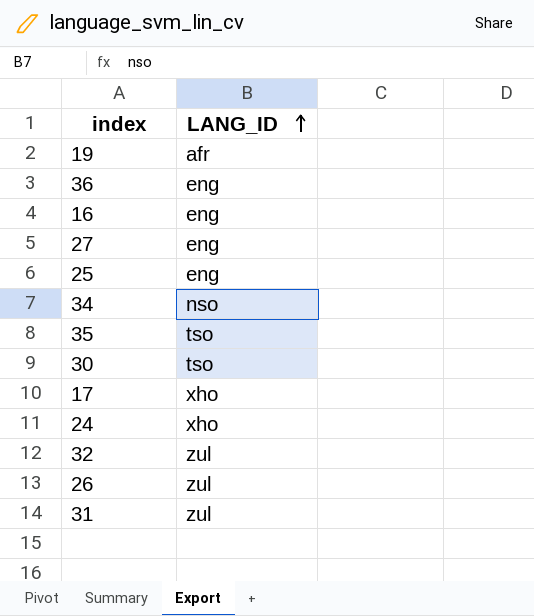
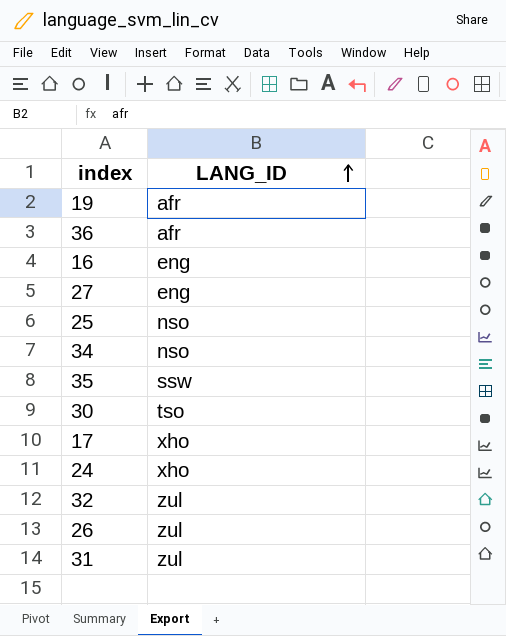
36 | LANG_ID: eng -> afr
25 | LANG_ID: eng -> nso
35 | LANG_ID: tso -> ssw

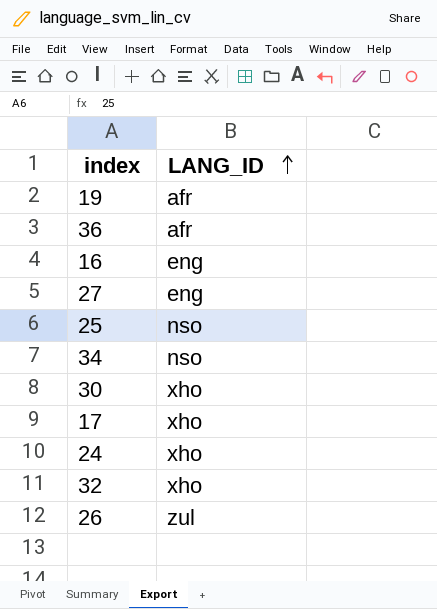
row 35: ssw -> none
row 31: zul -> none
30 | LANG_ID: tso -> xho
32 | LANG_ID: zul -> xho

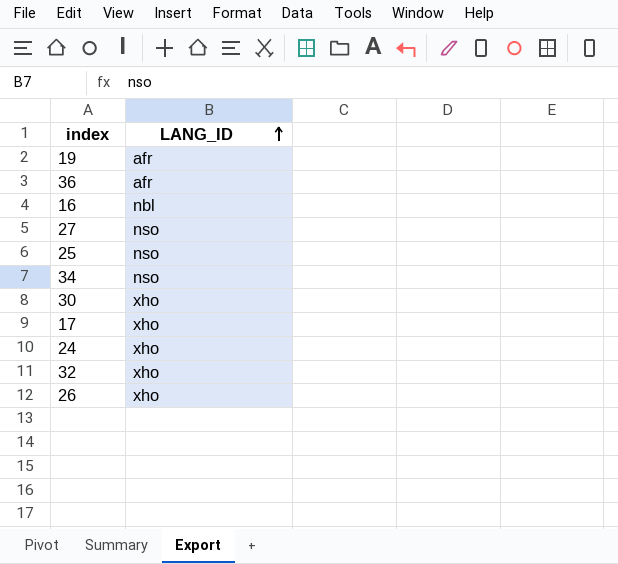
16 | LANG_ID: eng -> nbl
27 | LANG_ID: eng -> nso
26 | LANG_ID: zul -> xho

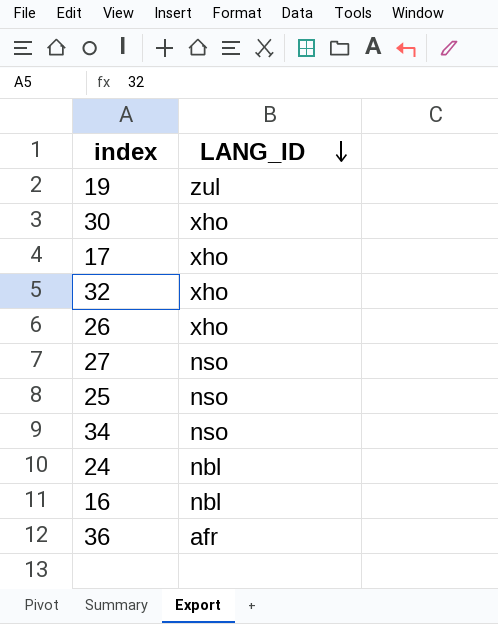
row order: LANG_ID ascending -> LANG_ID descending
19 | LANG_ID: afr -> zul
24 | LANG_ID: xho -> nbl

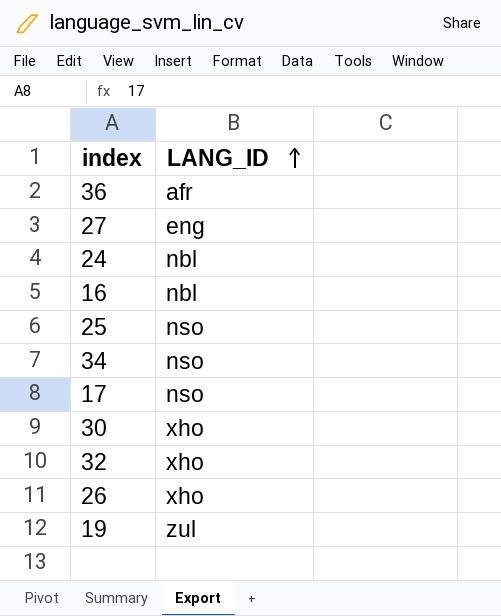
row order: LANG_ID descending -> LANG_ID ascending
27 | LANG_ID: nso -> eng
17 | LANG_ID: xho -> nso

